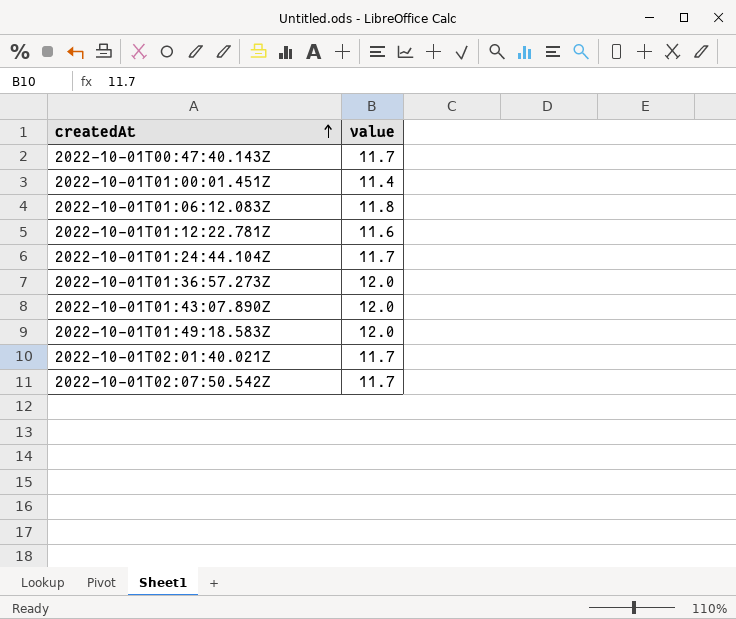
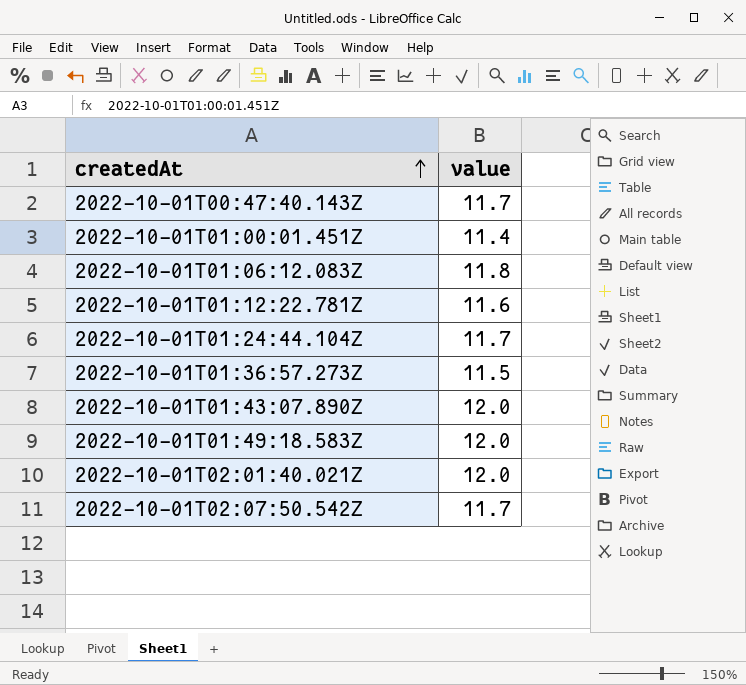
2022-10-01T01:36:57.273Z | value: 12.0 -> 11.5
2022-10-01T02:01:40.021Z | value: 11.7 -> 12.0

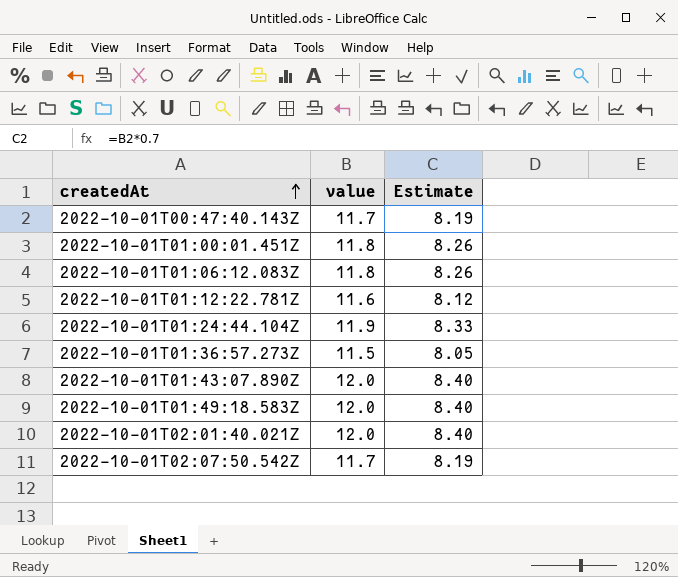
column Estimate | formula: none -> [value] * 0.7
2022-10-01T01:00:01.451Z | value: 11.4 -> 11.8
2022-10-01T01:24:44.104Z | value: 11.7 -> 11.9

